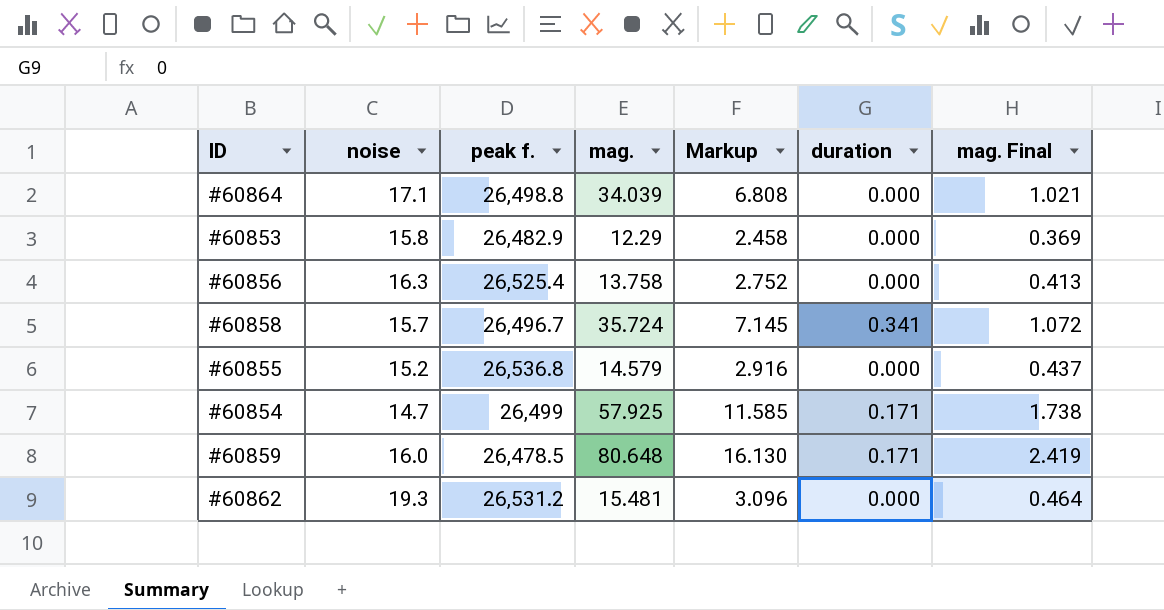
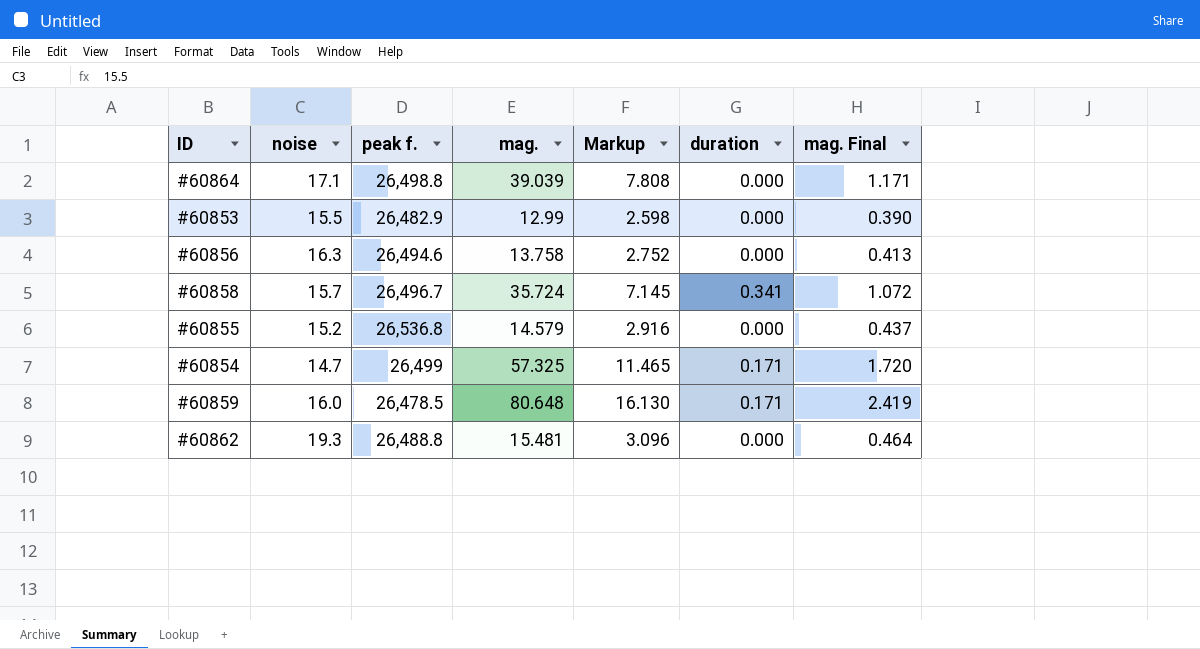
#60864 | mag.: 34.039 -> 39.039
#60864 | Markup: 6.808 -> 7.808
#60864 | mag. Final: 1.021 -> 1.171
#60853 | noise: 15.8 -> 15.5
#60853 | mag.: 12.29 -> 12.99
#60853 | Markup: 2.458 -> 2.598
#60853 | mag. Final: 0.369 -> 0.390
#60856 | peak f.: 26,525.4 -> 26,494.6
#60854 | mag.: 57.925 -> 57.325
#60854 | Markup: 11.585 -> 11.465
#60854 | mag. Final: 1.738 -> 1.720
#60862 | peak f.: 26,531.2 -> 26,488.8

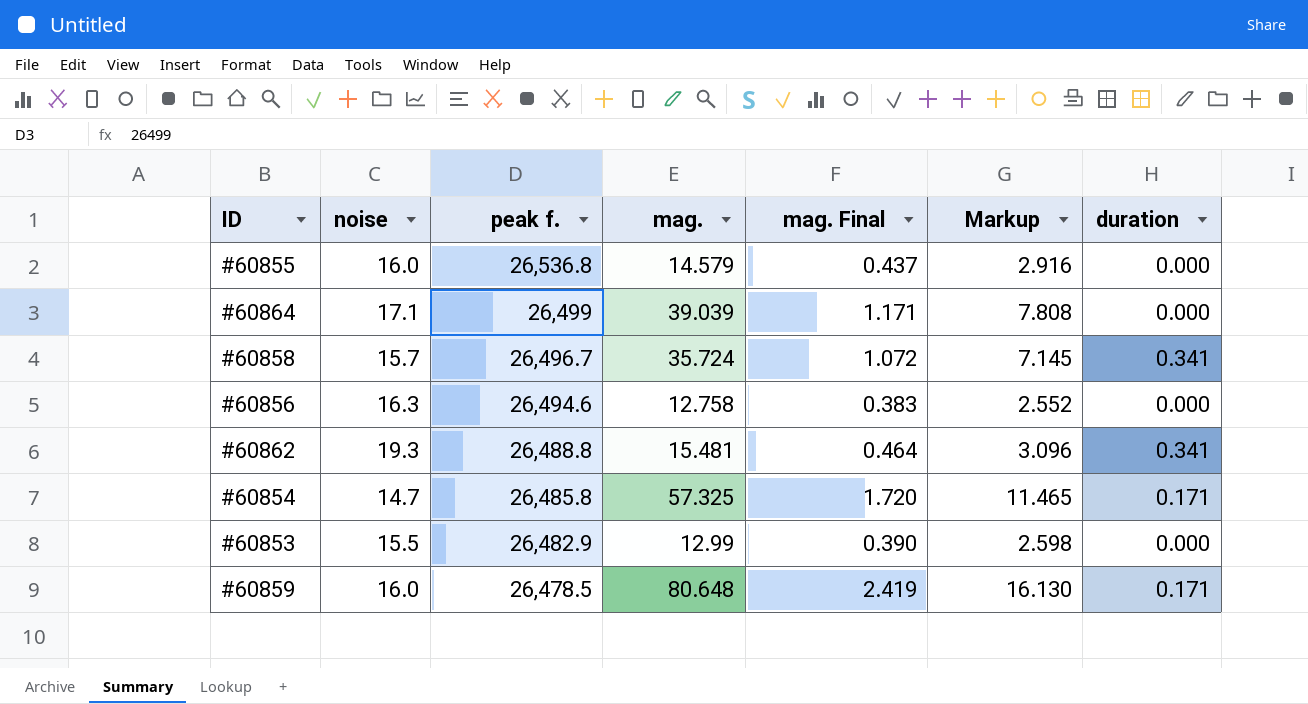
row order: none -> peak f. descending
column mag. Final | position: 7 -> 5
#60855 | noise: 15.2 -> 16.0
#60864 | peak f.: 26,498.8 -> 26,499
#60856 | mag.: 13.758 -> 12.758
#60856 | mag. Final: 0.413 -> 0.383
#60856 | Markup: 2.752 -> 2.552
#60862 | duration: 0.000 -> 0.341
#60854 | peak f.: 26,499 -> 26,485.8

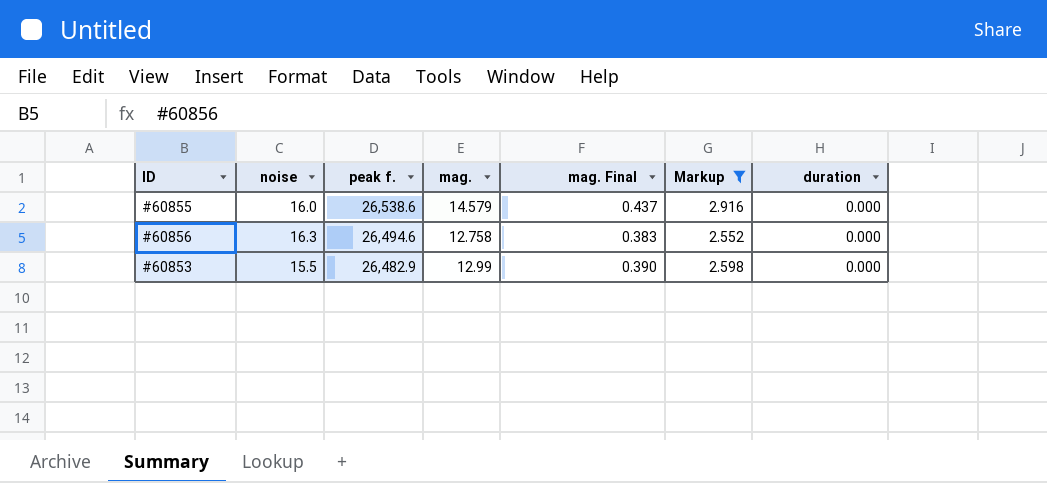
filter: none -> Markup <= 2.916
#60855 | peak f.: 26,536.8 -> 26,538.6

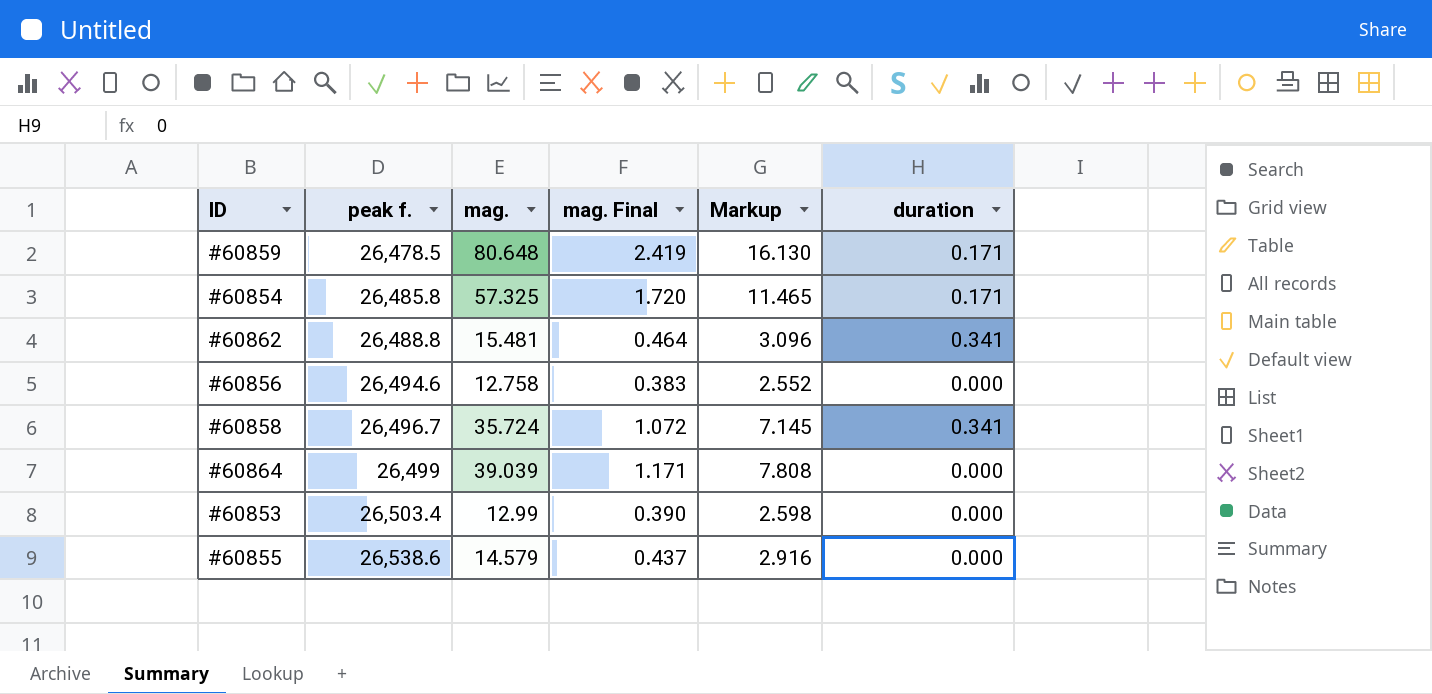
filter: Markup <= 2.916 -> none
row order: peak f. descending -> peak f. ascending
column noise | position: 2 -> none
#60853 | peak f.: 26,482.9 -> 26,503.4

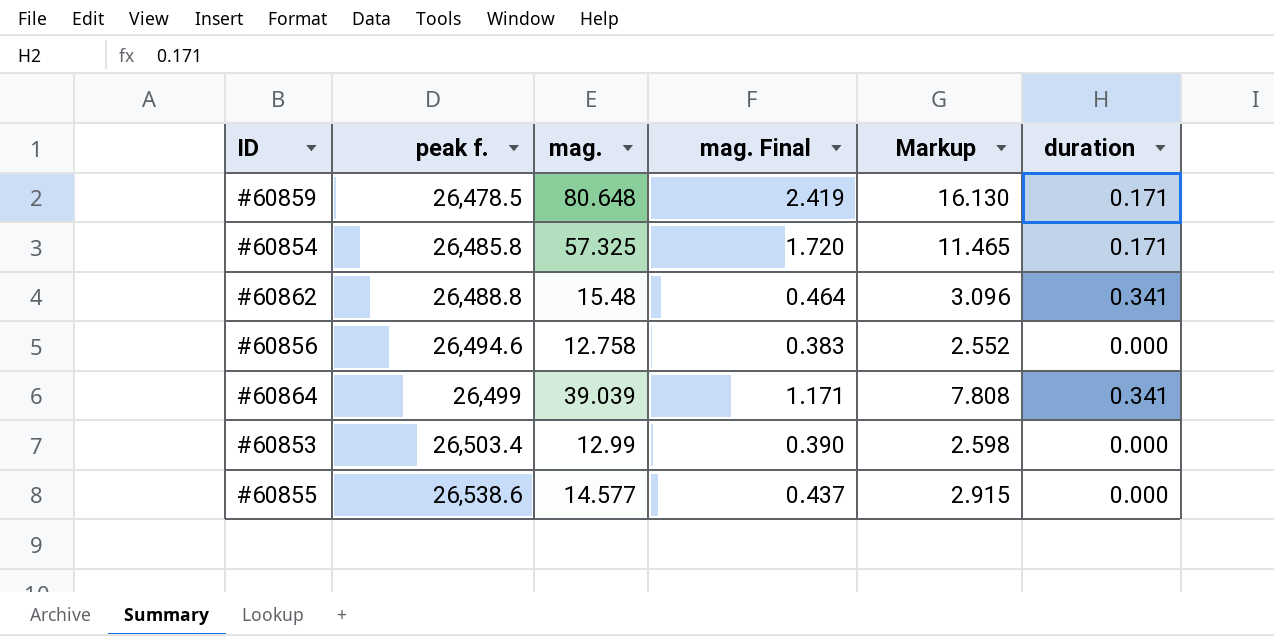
row #60858: 26,496.7 | 35.724 | 1.072 | 7.145 | 0.341 -> none
#60862 | mag.: 15.481 -> 15.48
#60864 | duration: 0.000 -> 0.341
#60855 | mag.: 14.579 -> 14.577
#60855 | Markup: 2.916 -> 2.915

